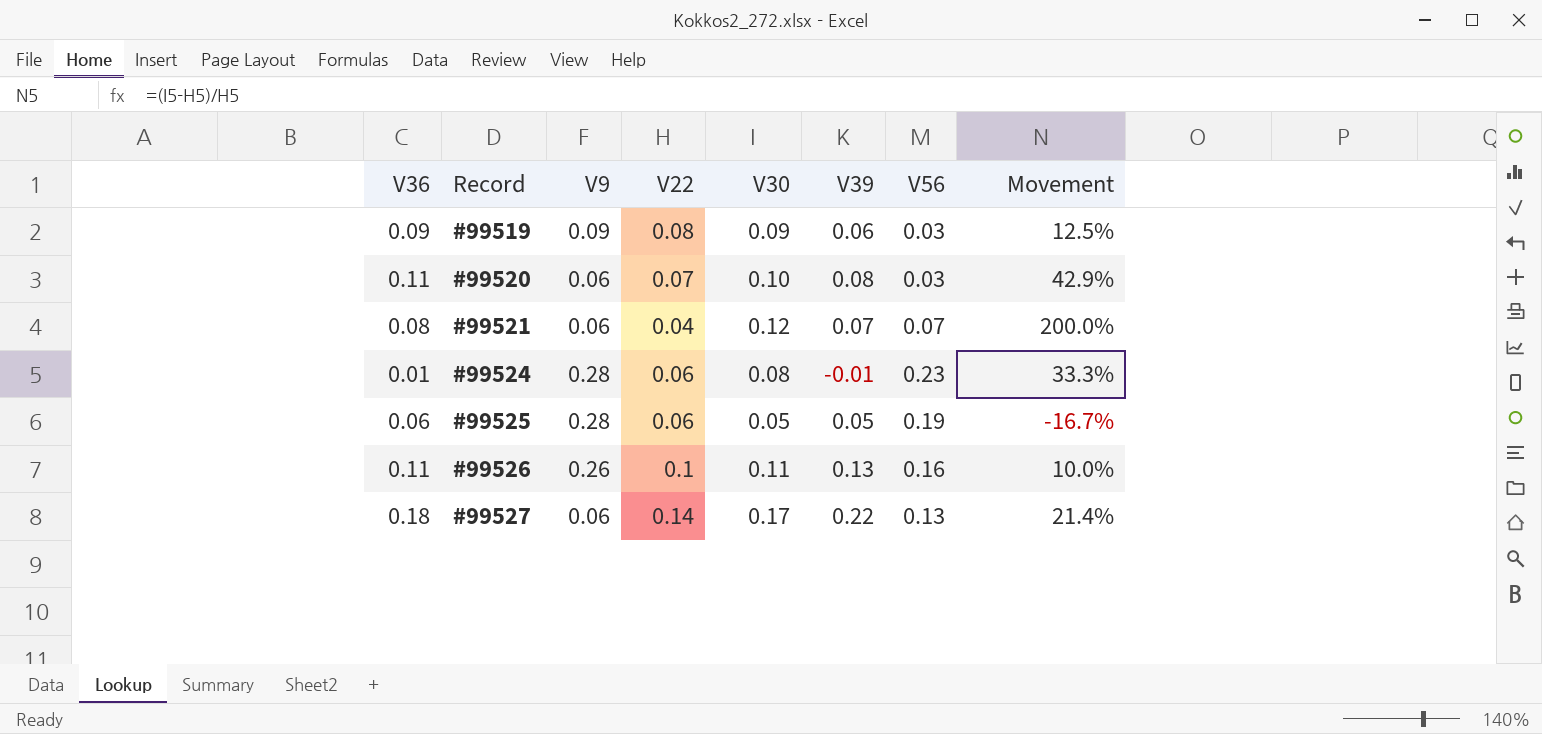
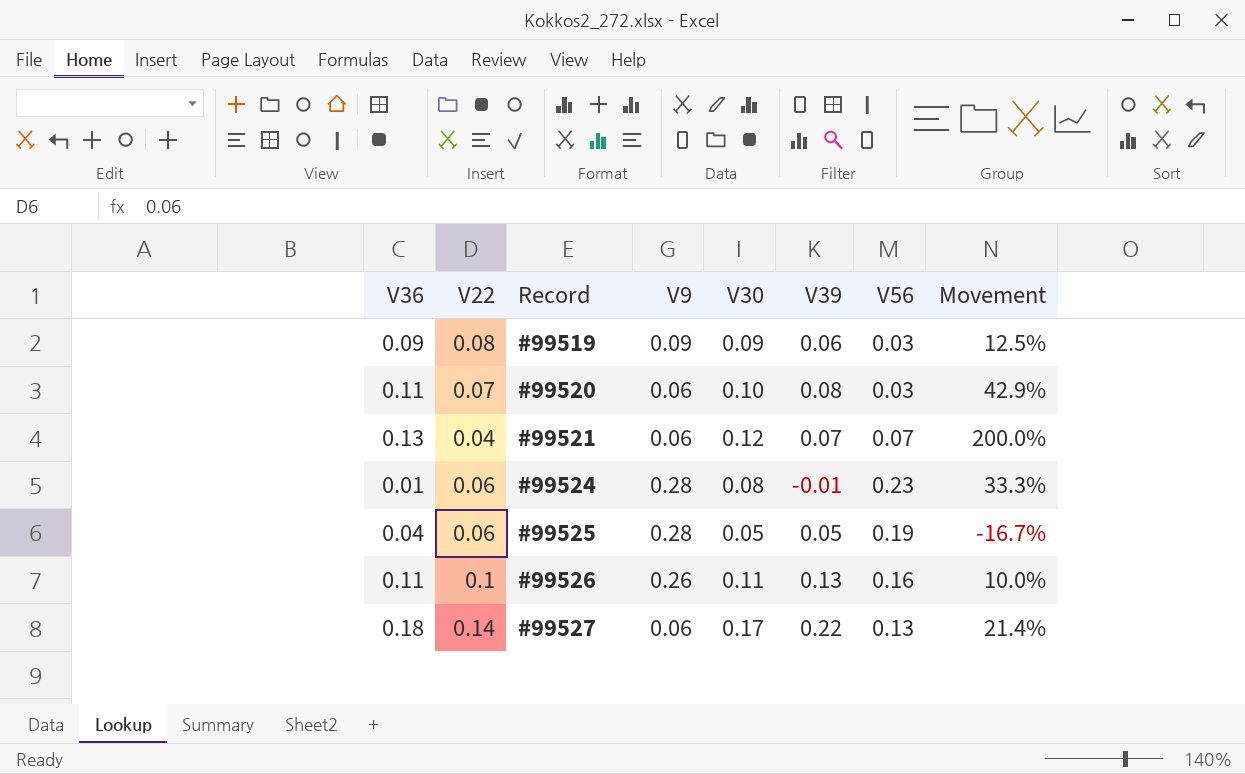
column V22 | position: 4 -> 2
#99521 | V36: 0.08 -> 0.13
#99525 | V36: 0.06 -> 0.04

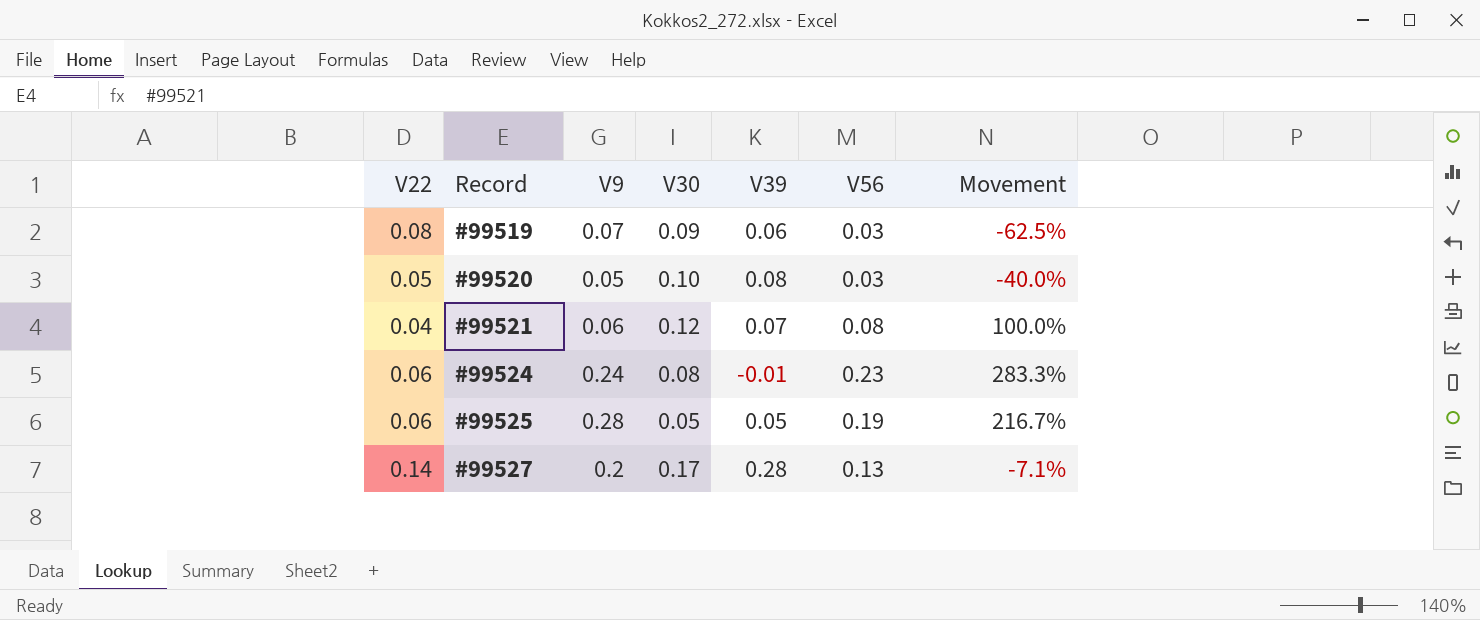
column V36 | position: 1 -> none
column Movement | formula: ([V30] - [V22]) / [V22] -> ([V56] - [V22]) / [V22]
row #99526: 0.11 | 0.1 | 0.26 | 0.11 | 0.13 | 0.16 | 10.0% -> none
#99519 | V9: 0.09 -> 0.07
#99520 | V22: 0.07 -> 0.05
#99520 | V9: 0.06 -> 0.05
#99521 | V56: 0.07 -> 0.08
#99524 | V9: 0.28 -> 0.24
#99527 | V9: 0.06 -> 0.2
#99527 | V39: 0.22 -> 0.28

